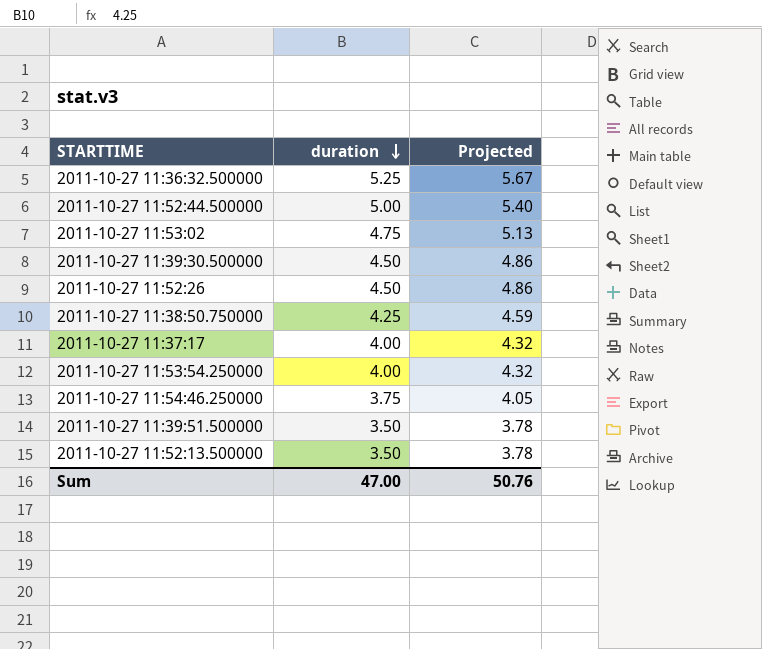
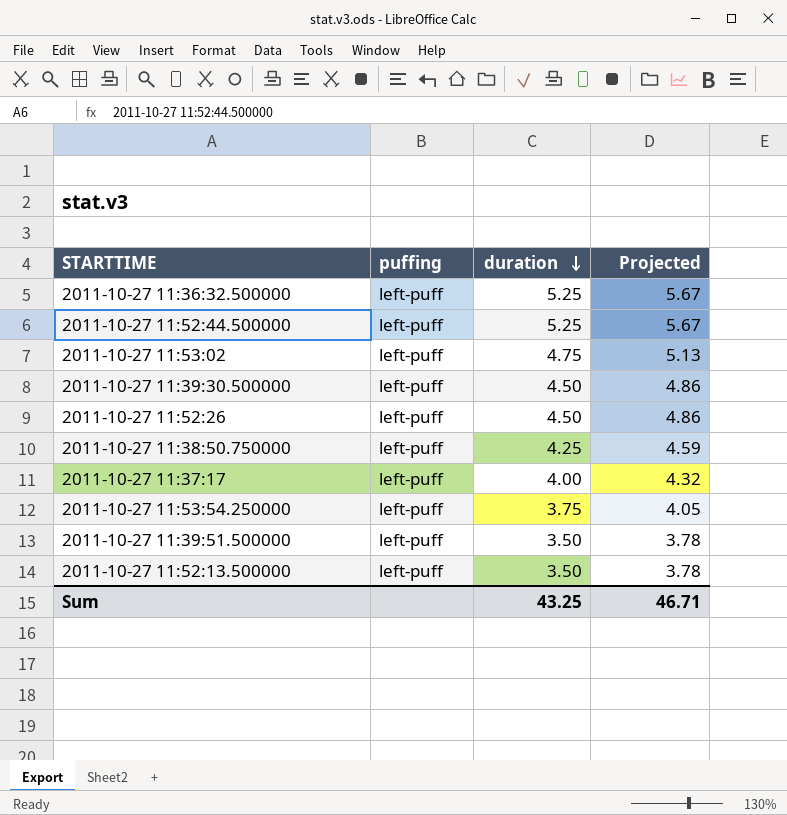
column puffing | position: none -> 2
row 2011-10-27 11:54:46.250000: 3.75 | 4.05 -> none
2011-10-27 11:52:44.500000 | duration: 5.00 -> 5.25
2011-10-27 11:52:44.500000 | Projected: 5.40 -> 5.67
2011-10-27 11:53:54.250000 | duration: 4.00 -> 3.75
2011-10-27 11:53:54.250000 | Projected: 4.32 -> 4.05
Sum | duration: 47.00 -> 43.25
Sum | Projected: 50.76 -> 46.71

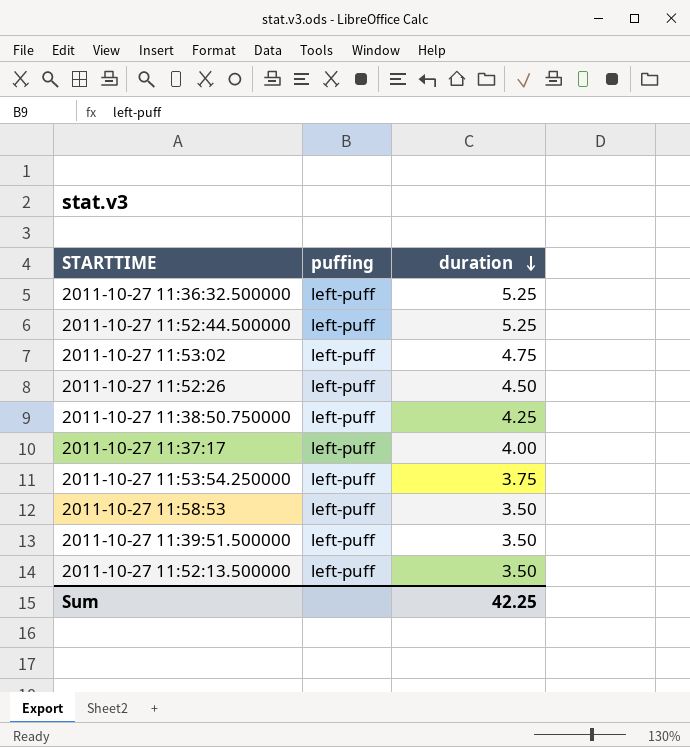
column Projected | formula: [duration] * 1.08 -> none
row 2011-10-27 11:39:30.500000: left-puff | 4.50 | 4.86 -> none
row 2011-10-27 11:58:53: none -> left-puff | 3.50
Sum | duration: 43.25 -> 42.25

